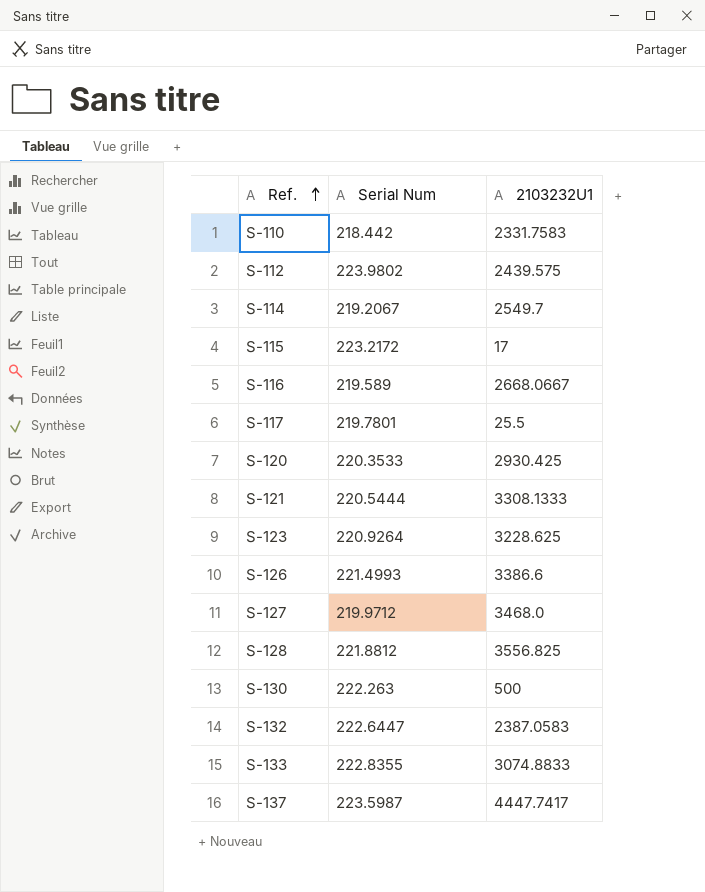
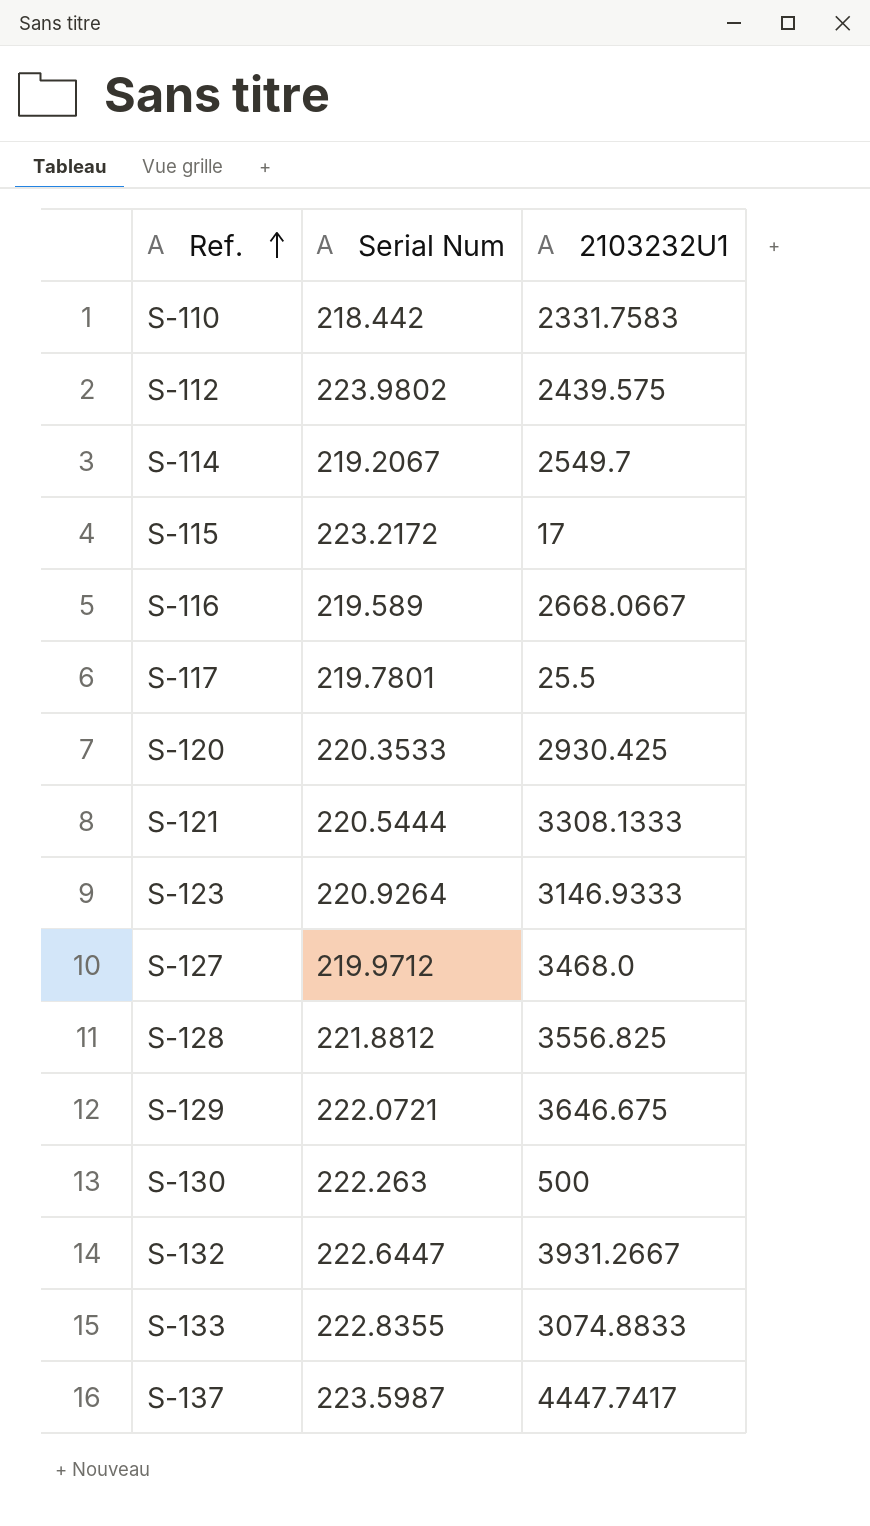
row S-126: 221.4993 | 3386.6 -> none
S-123 | 2103232U1: 3228.625 -> 3146.9333
row S-129: none -> 222.0721 | 3646.675
S-132 | 2103232U1: 2387.0583 -> 3931.2667

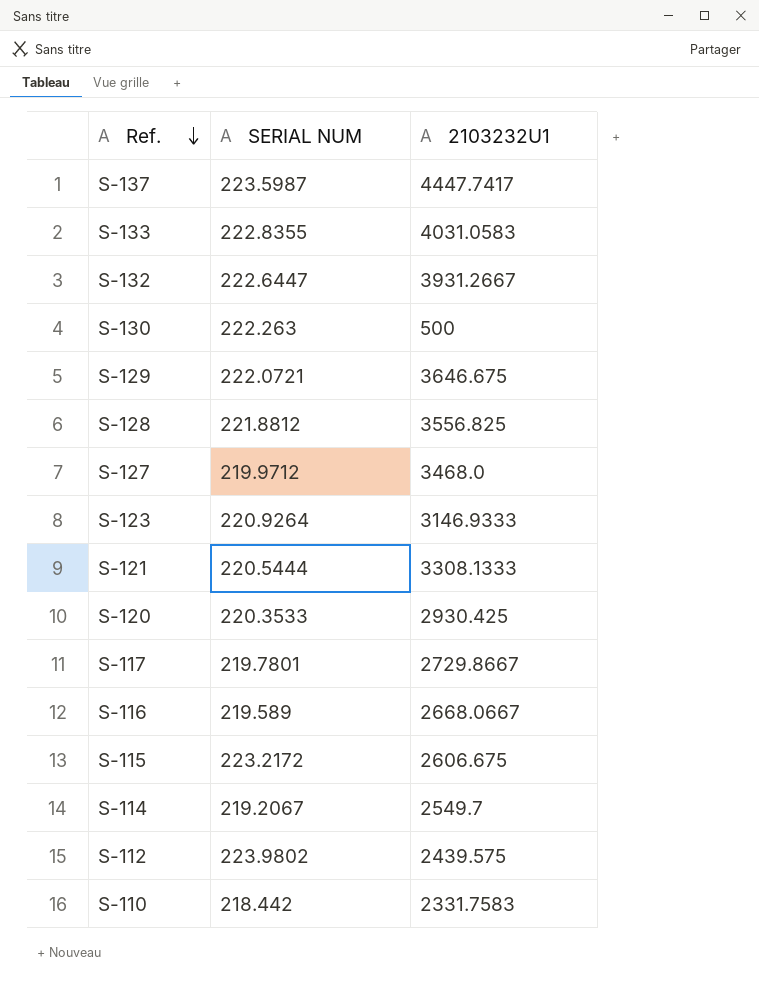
row order: Ref. ascending -> Ref. descending
column name: Serial Num -> SERIAL NUM
S-133 | 2103232U1: 3074.8833 -> 4031.0583
S-117 | 2103232U1: 25.5 -> 2729.8667
S-115 | 2103232U1: 17 -> 2606.675

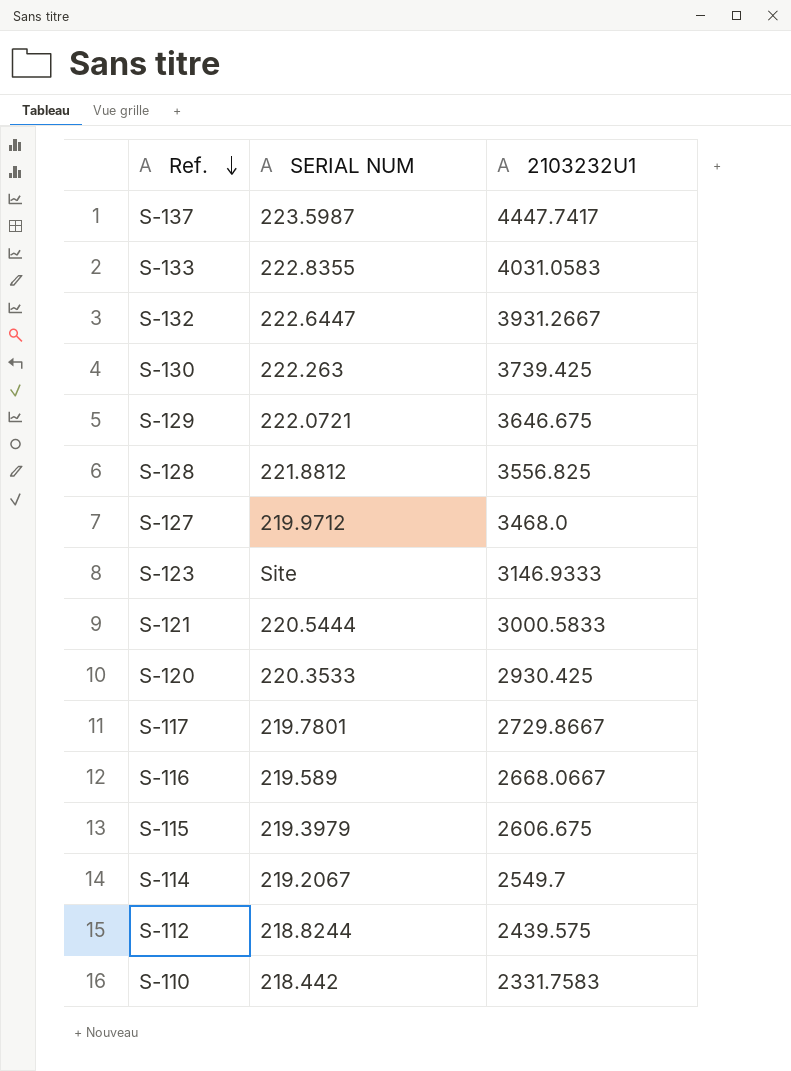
S-130 | 2103232U1: 500 -> 3739.425
S-123 | SERIAL NUM: 220.9264 -> Site
S-121 | 2103232U1: 3308.1333 -> 3000.5833
S-115 | SERIAL NUM: 223.2172 -> 219.3979
S-112 | SERIAL NUM: 223.9802 -> 218.8244

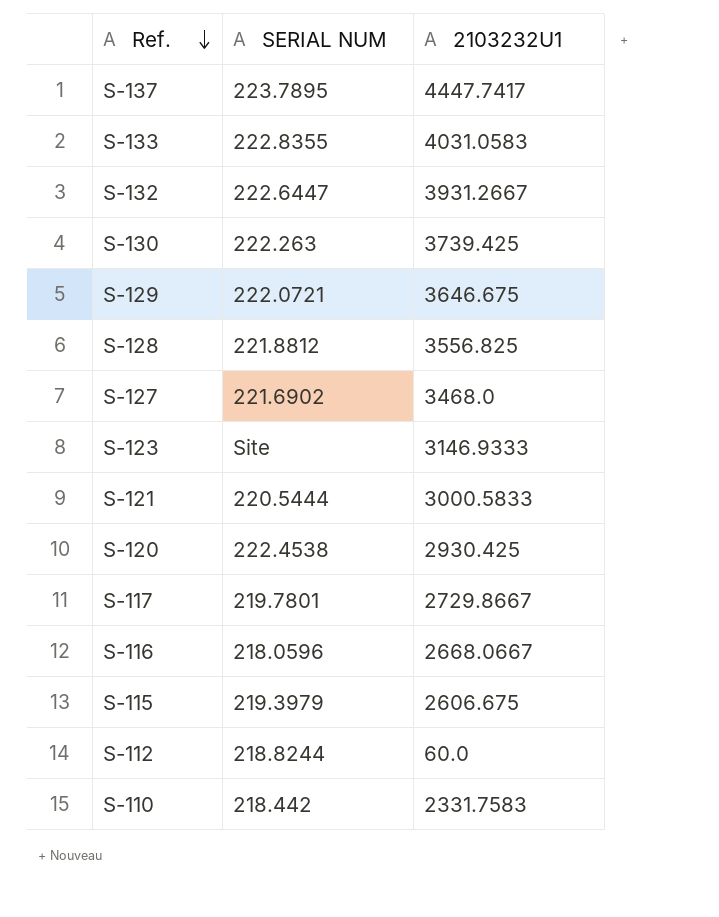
row S-114: 219.2067 | 2549.7 -> none
S-137 | SERIAL NUM: 223.5987 -> 223.7895
S-127 | SERIAL NUM: 219.9712 -> 221.6902
S-120 | SERIAL NUM: 220.3533 -> 222.4538
S-116 | SERIAL NUM: 219.589 -> 218.0596
S-112 | 2103232U1: 2439.575 -> 60.0

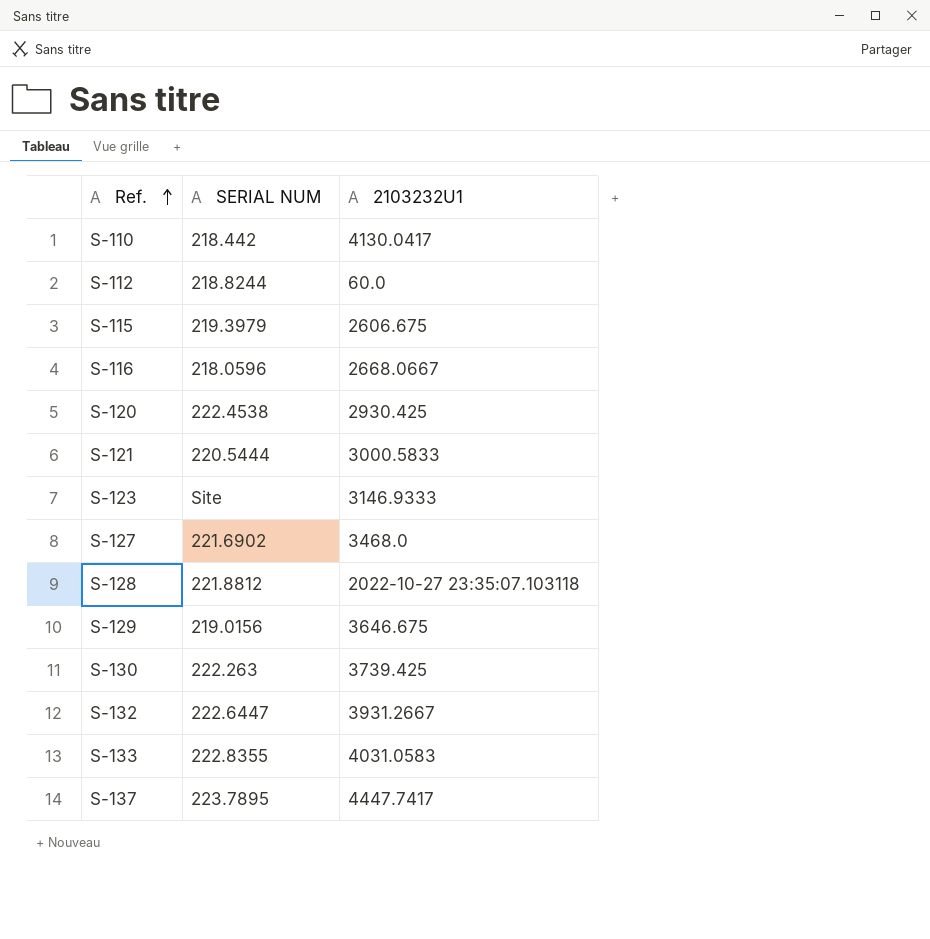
row order: Ref. descending -> Ref. ascending
row S-117: 219.7801 | 2729.8667 -> none
S-110 | 2103232U1: 2331.7583 -> 4130.0417
S-128 | 2103232U1: 3556.825 -> 2022-10-27 23:35:07.103118
S-129 | SERIAL NUM: 222.0721 -> 219.0156

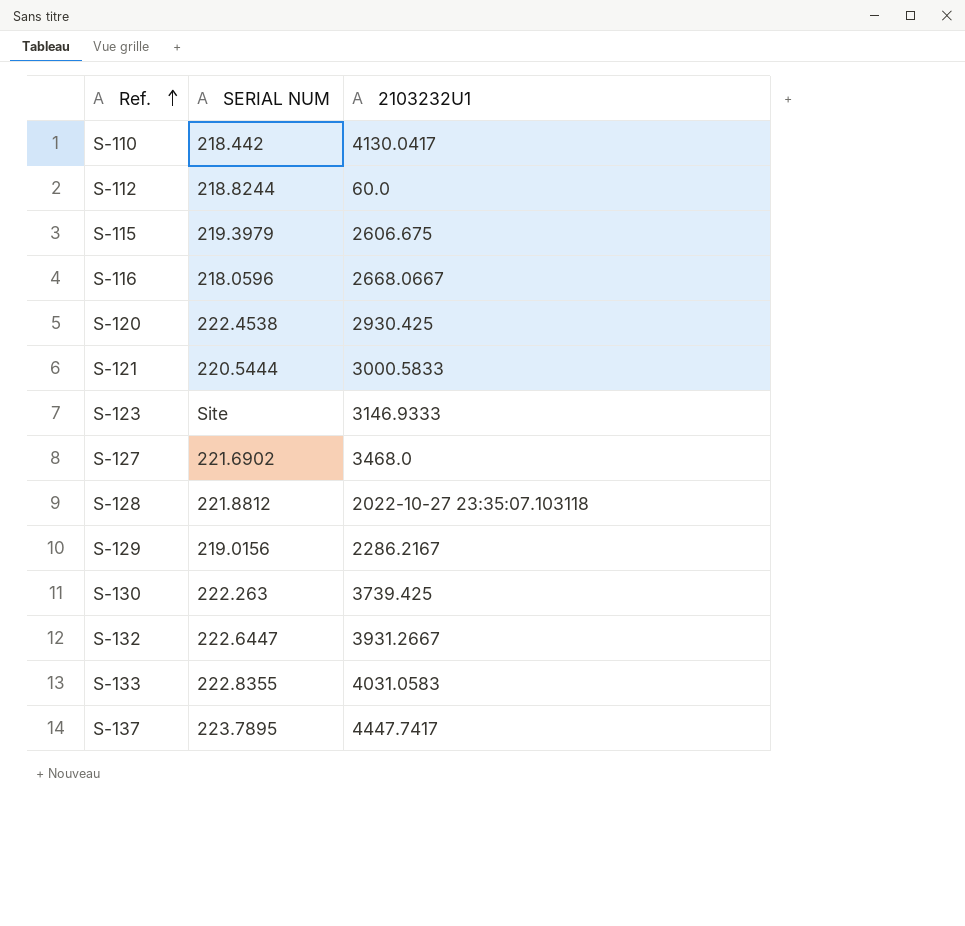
S-129 | 2103232U1: 3646.675 -> 2286.2167

